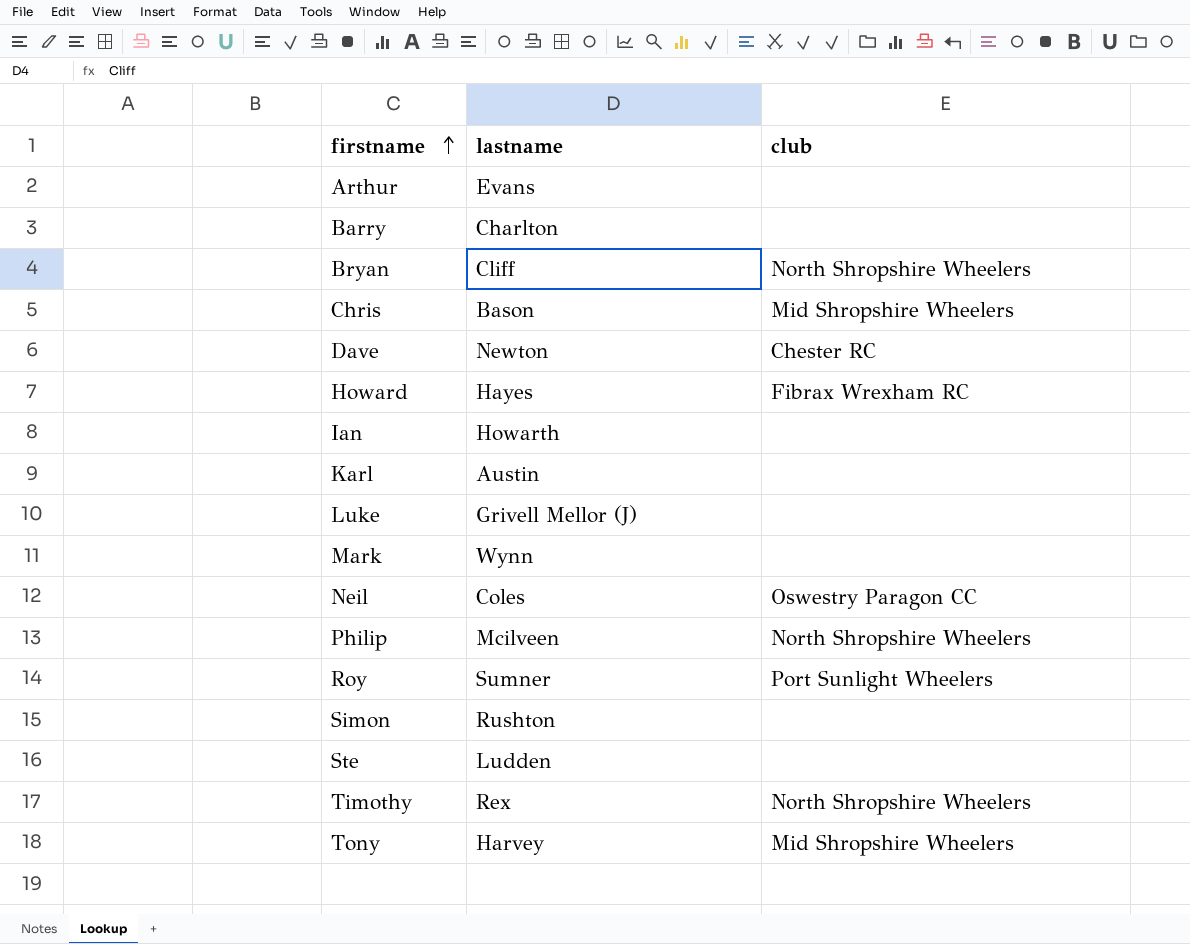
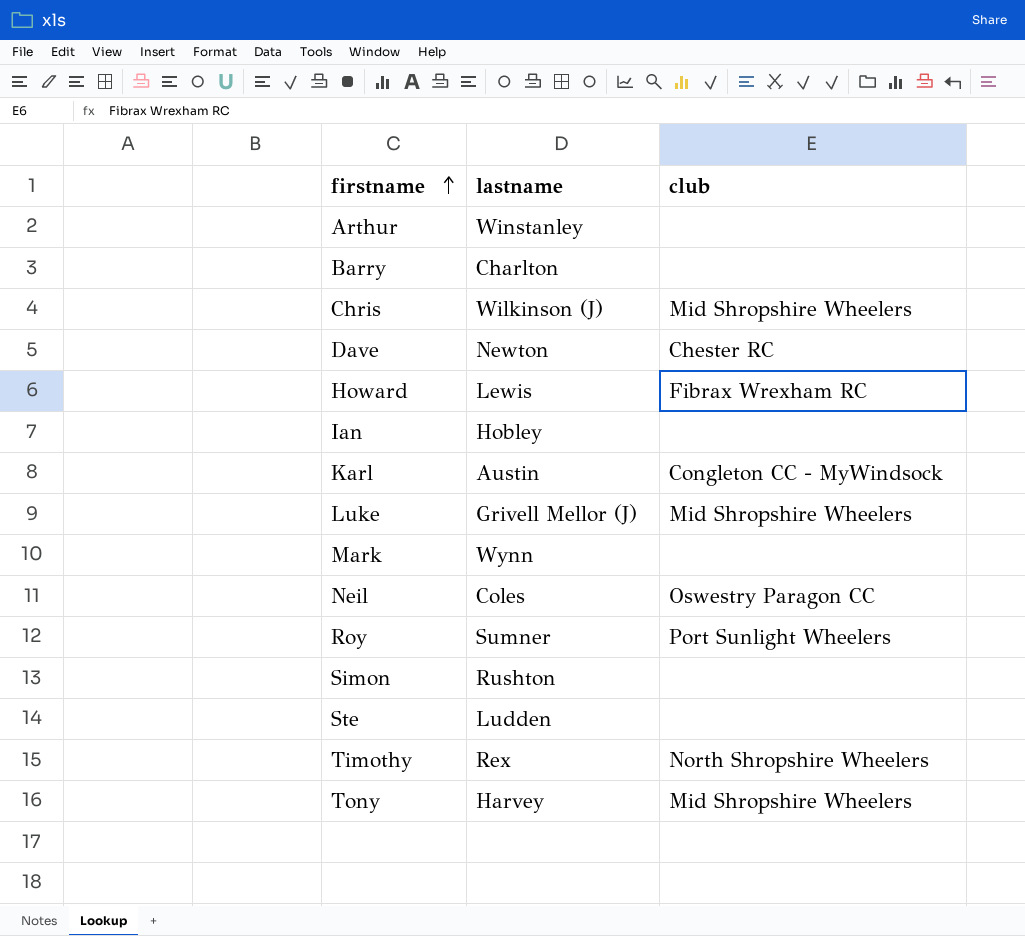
row Bryan: Cliff | North Shropshire Wheelers -> none
row Philip: Mcilveen | North Shropshire Wheelers -> none
Arthur | lastname: Evans -> Winstanley
Chris | lastname: Bason -> Wilkinson (J)
Howard | lastname: Hayes -> Lewis
Ian | lastname: Howarth -> Hobley
Karl | club: none -> Congleton CC - MyWindsock
Luke | club: none -> Mid Shropshire Wheelers

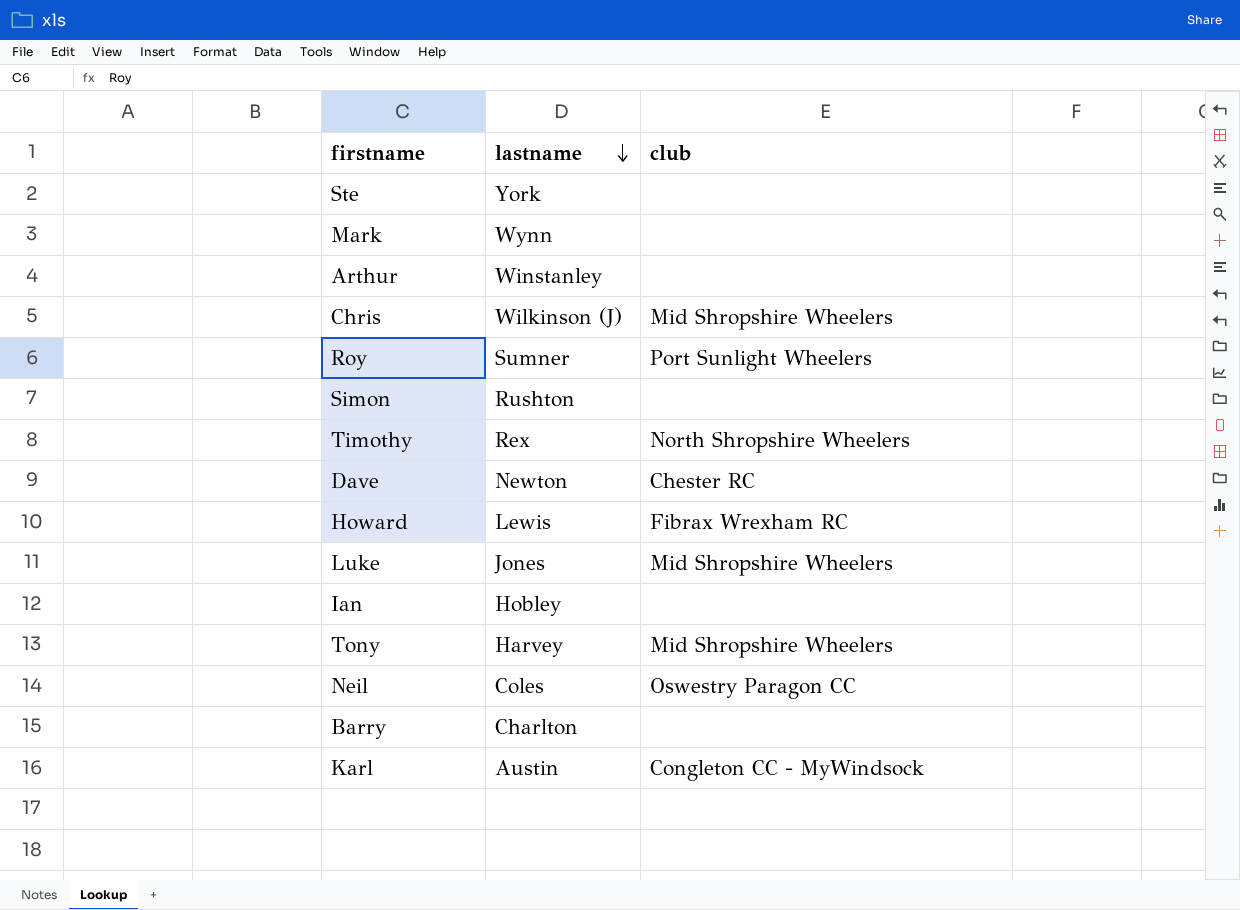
row order: firstname ascending -> lastname descending
Ste | lastname: Ludden -> York
Luke | lastname: Grivell Mellor (J) -> Jones

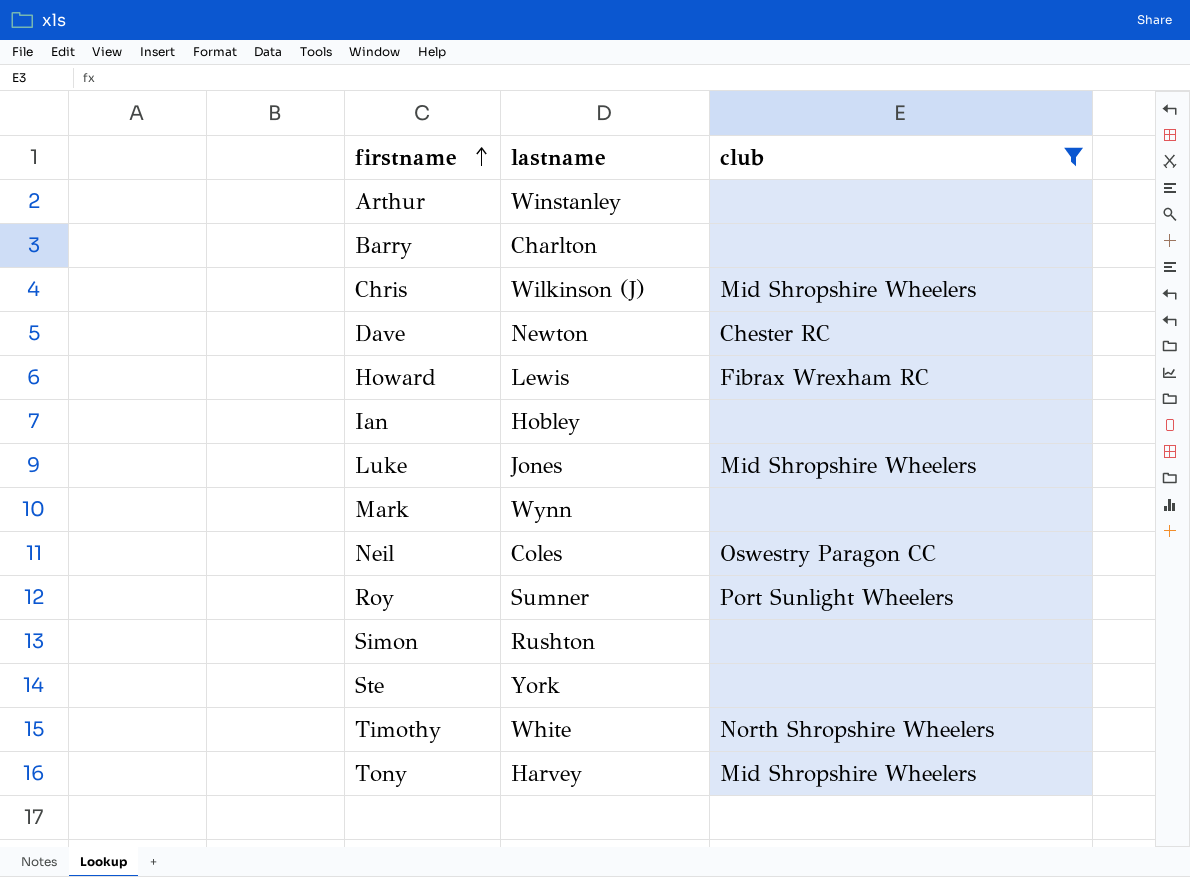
filter: none -> club != Congleton CC - MyWindsock
row order: lastname descending -> firstname ascending
Timothy | lastname: Rex -> White

